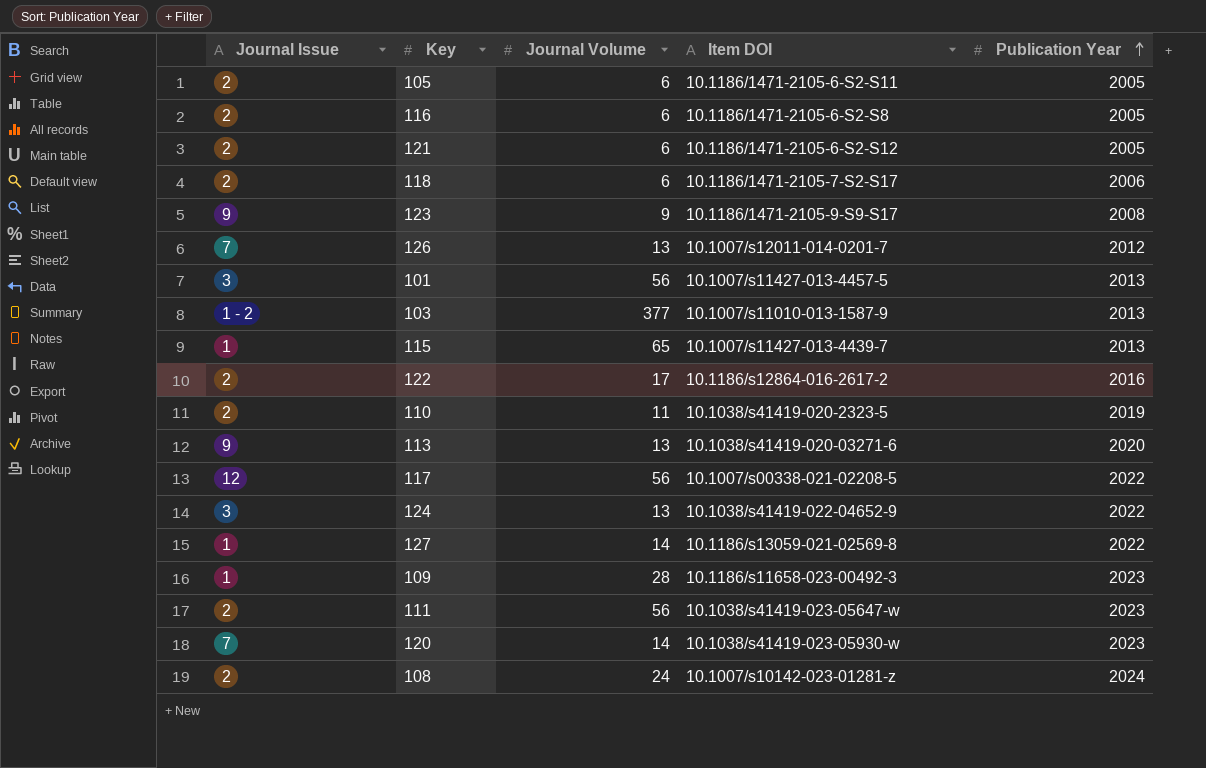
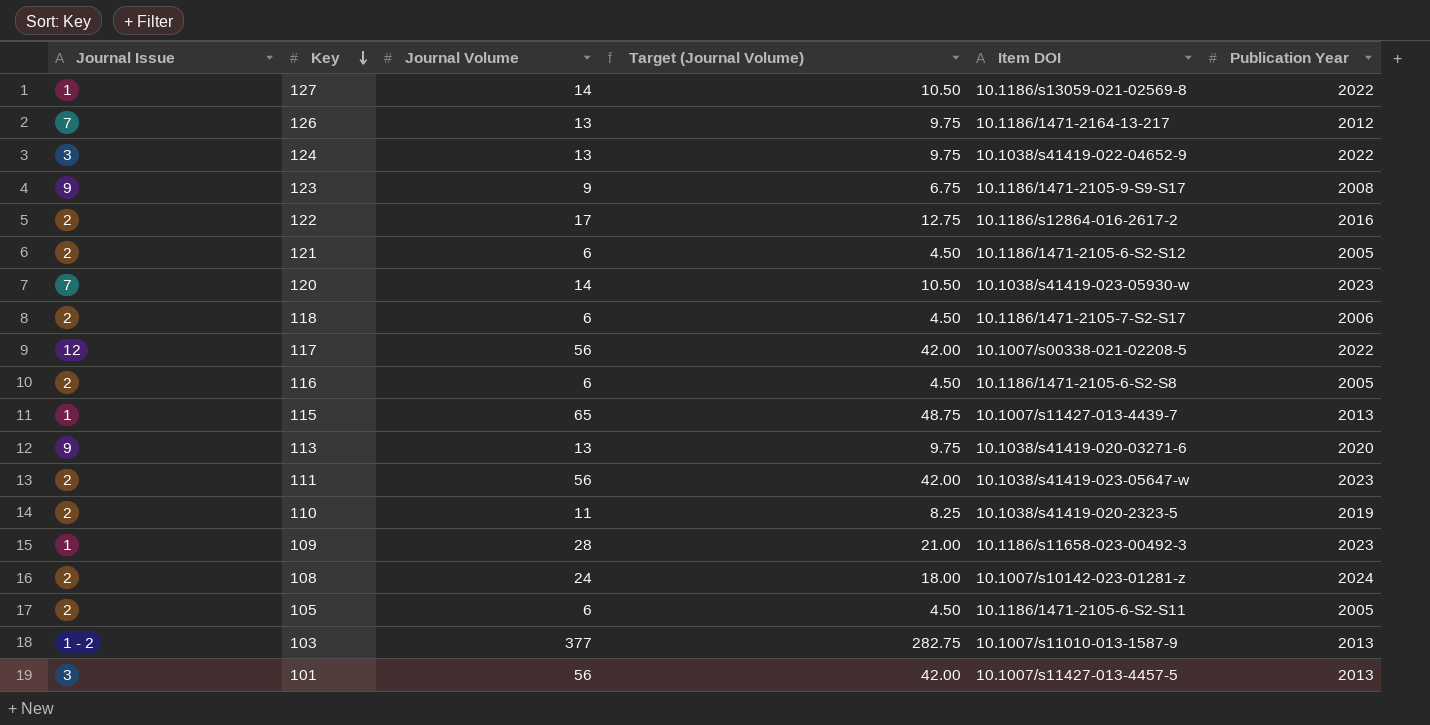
row order: Publication Year ascending -> Key descending
column Target (Journal Volume) | formula: none -> [Journal Volume] * 0.75
126 | Item DOI: 10.1007/s12011-014-0201-7 -> 10.1186/1471-2164-13-217

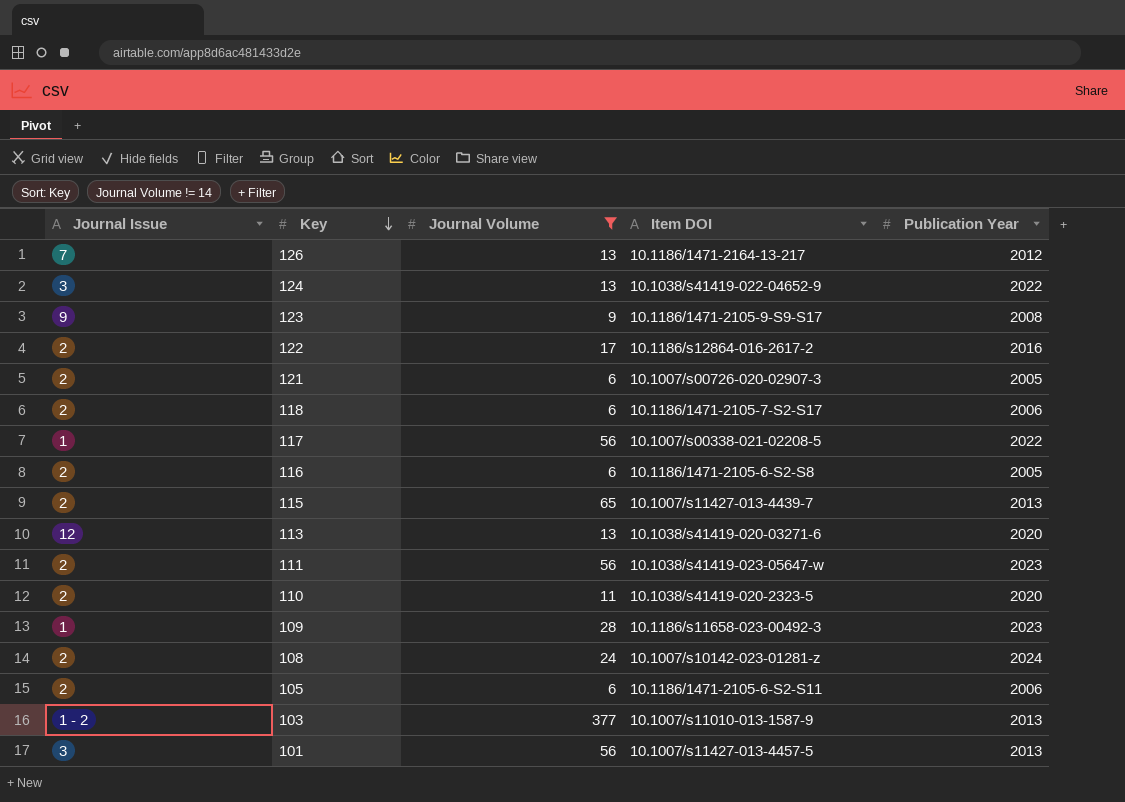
filter: none -> Journal Volume != 14
column Target (Journal Volume) | formula: [Journal Volume] * 0.75 -> none
121 | Item DOI: 10.1186/1471-2105-6-S2-S12 -> 10.1007/s00726-020-02907-3
117 | Journal Issue: 12 -> 1
115 | Journal Issue: 1 -> 2
113 | Journal Issue: 9 -> 12
110 | Publication Year: 2019 -> 2020
105 | Publication Year: 2005 -> 2006

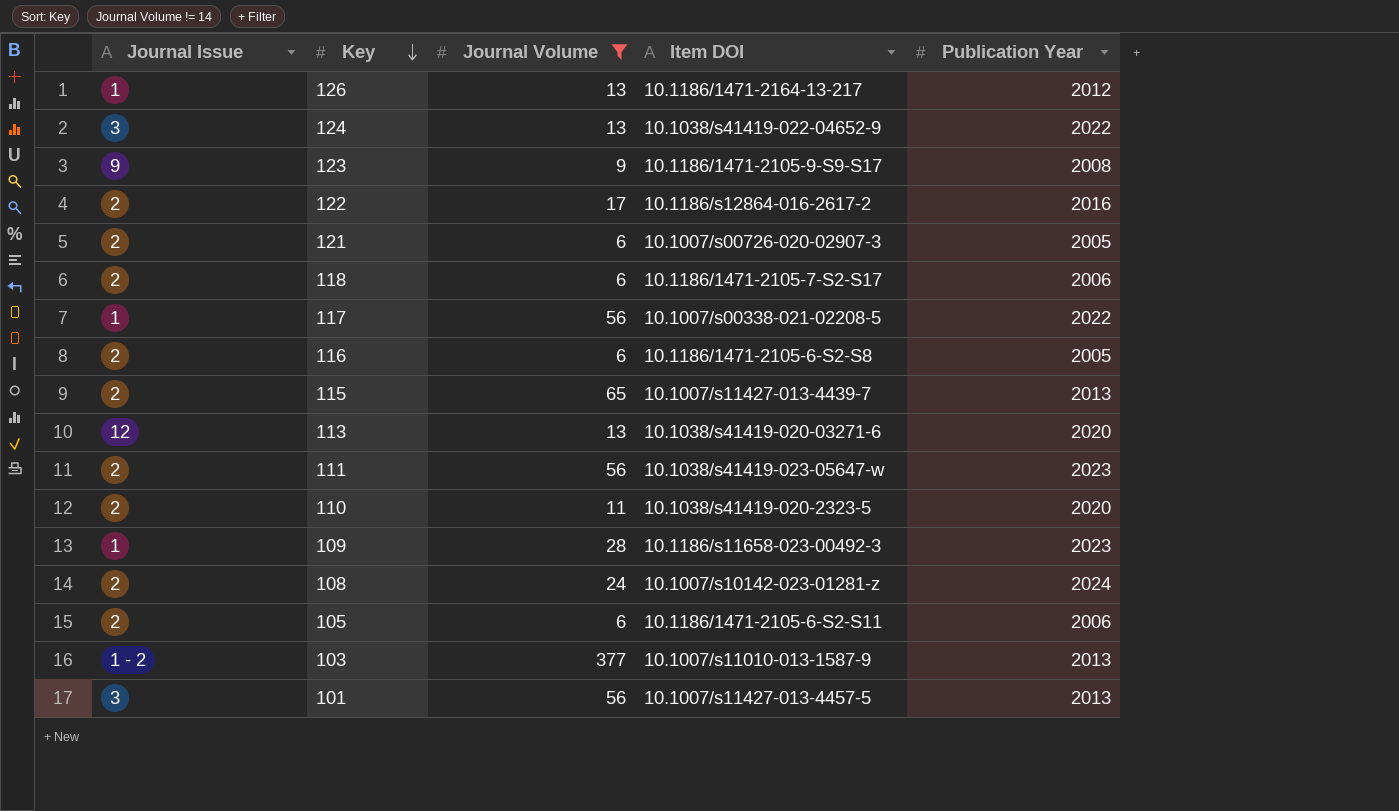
126 | Journal Issue: 7 -> 1

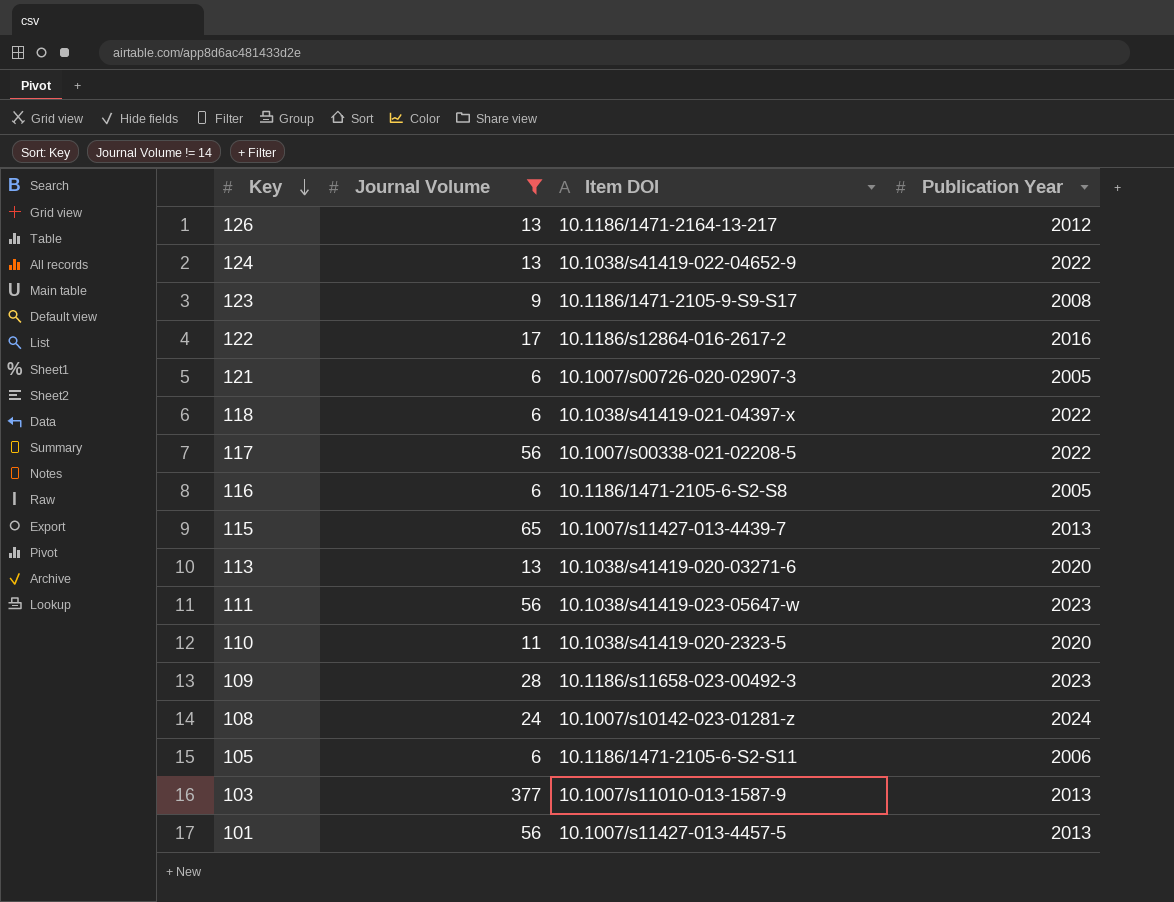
column Journal Issue | position: 1 -> none
118 | Item DOI: 10.1186/1471-2105-7-S2-S17 -> 10.1038/s41419-021-04397-x
118 | Publication Year: 2006 -> 2022

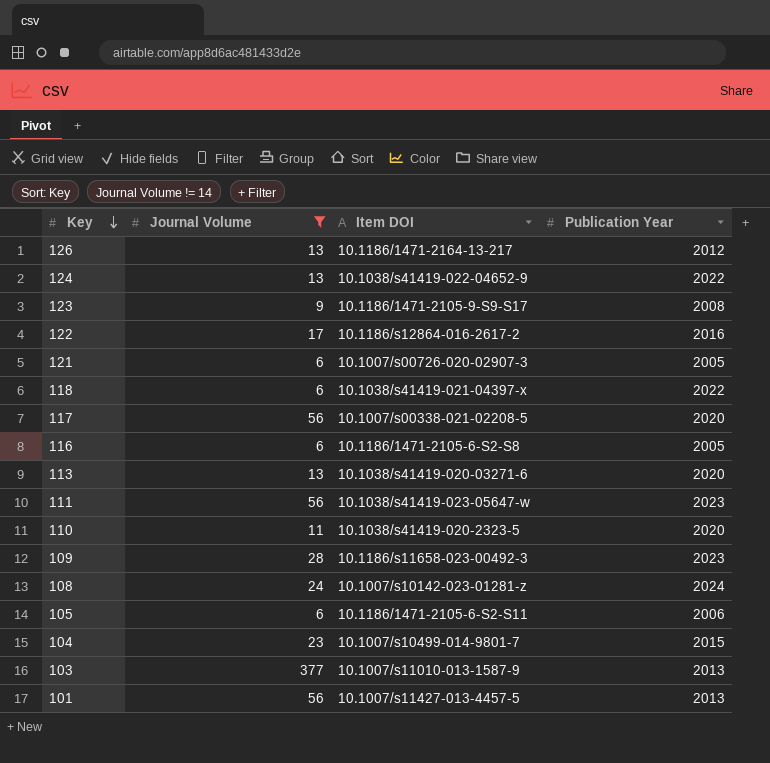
row 115: 65 | 10.1007/s11427-013-4439-7 | 2013 -> none
117 | Publication Year: 2022 -> 2020
row 104: none -> 23 | 10.1007/s10499-014-9801-7 | 2015

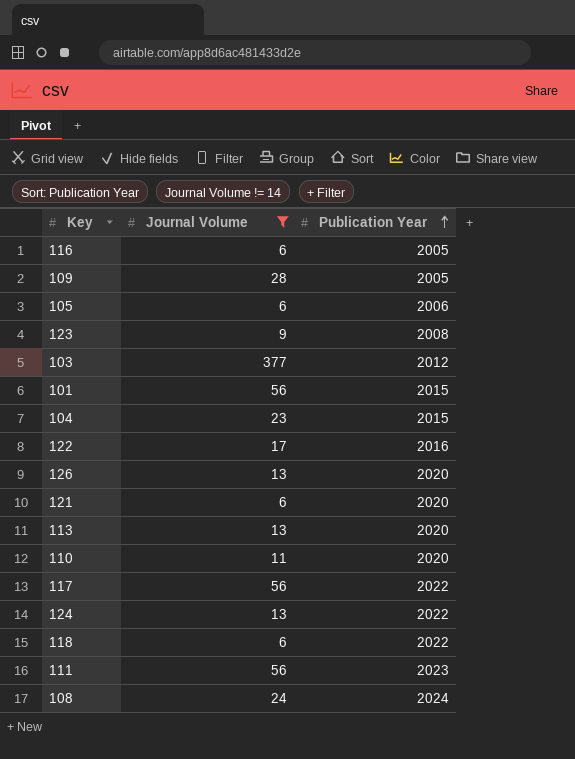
row order: Key descending -> Publication Year ascending
column Item DOI | position: 3 -> none
109 | Publication Year: 2023 -> 2005
103 | Publication Year: 2013 -> 2012
101 | Publication Year: 2013 -> 2015
126 | Publication Year: 2012 -> 2020
121 | Publication Year: 2005 -> 2020
117 | Publication Year: 2020 -> 2022

